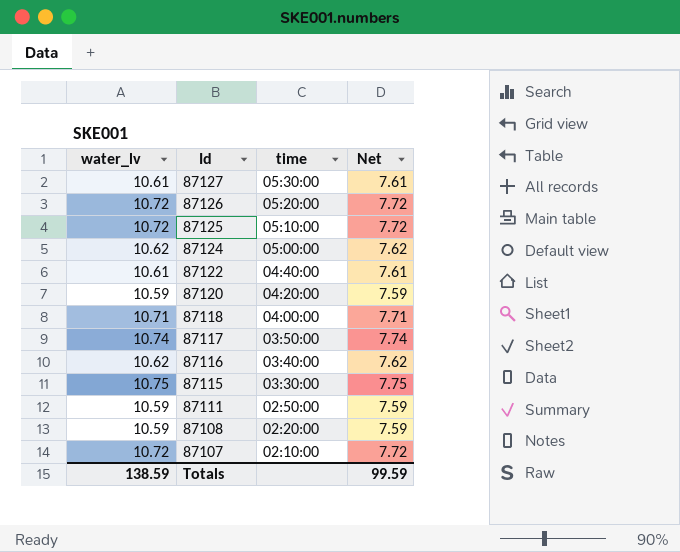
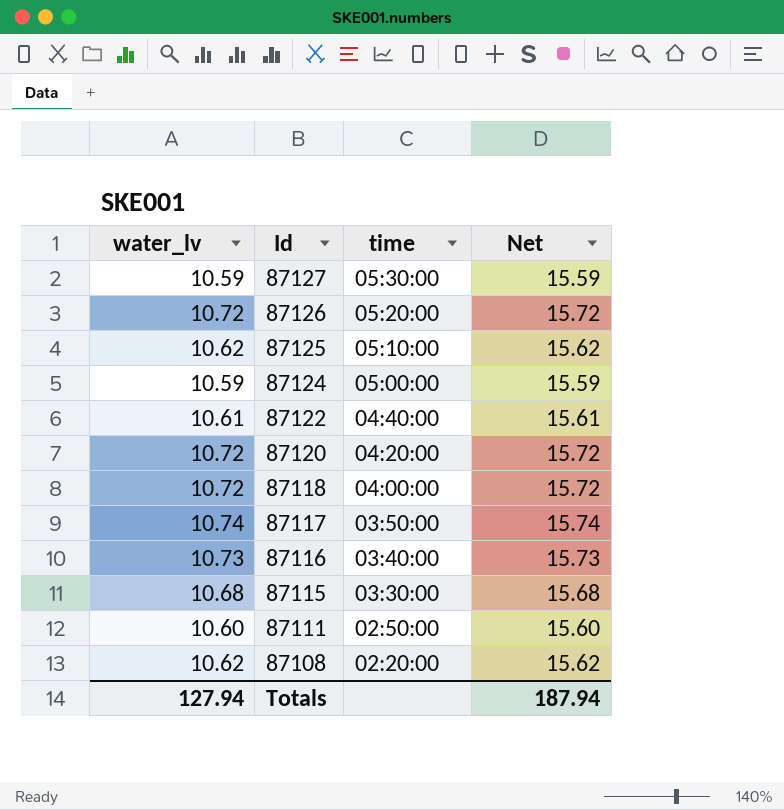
column Net | formula: [water_lv] - 3 -> [water_lv] + 5
row 87107: 10.72 | 02:10:00 | 7.72 -> none
87127 | water_lv: 10.61 -> 10.59
87125 | water_lv: 10.72 -> 10.62
87124 | water_lv: 10.62 -> 10.59
87120 | water_lv: 10.59 -> 10.72
87118 | water_lv: 10.71 -> 10.72
87116 | water_lv: 10.62 -> 10.73
87115 | water_lv: 10.75 -> 10.68
87111 | water_lv: 10.59 -> 10.60
87108 | water_lv: 10.59 -> 10.62
Totals | water_lv: 138.59 -> 127.94
Totals | Net: 99.59 -> 187.94

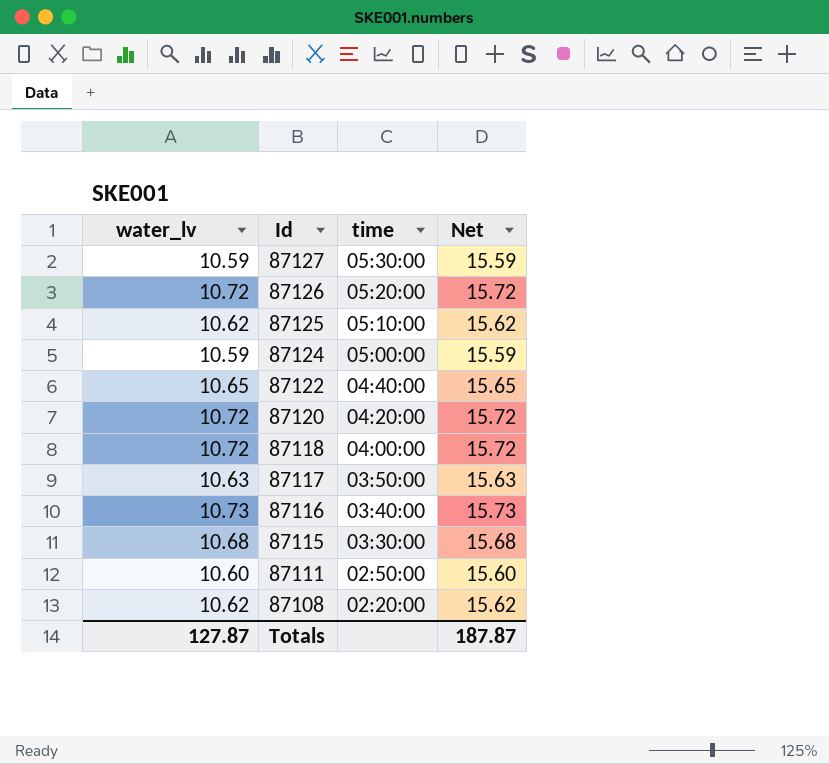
87122 | water_lv: 10.61 -> 10.65
87122 | Net: 15.61 -> 15.65
87117 | water_lv: 10.74 -> 10.63
87117 | Net: 15.74 -> 15.63
Totals | water_lv: 127.94 -> 127.87
Totals | Net: 187.94 -> 187.87

